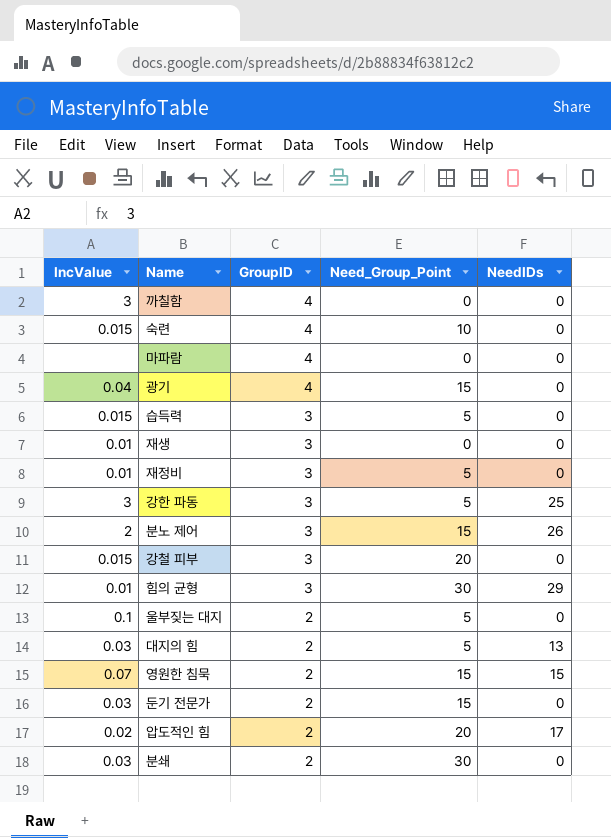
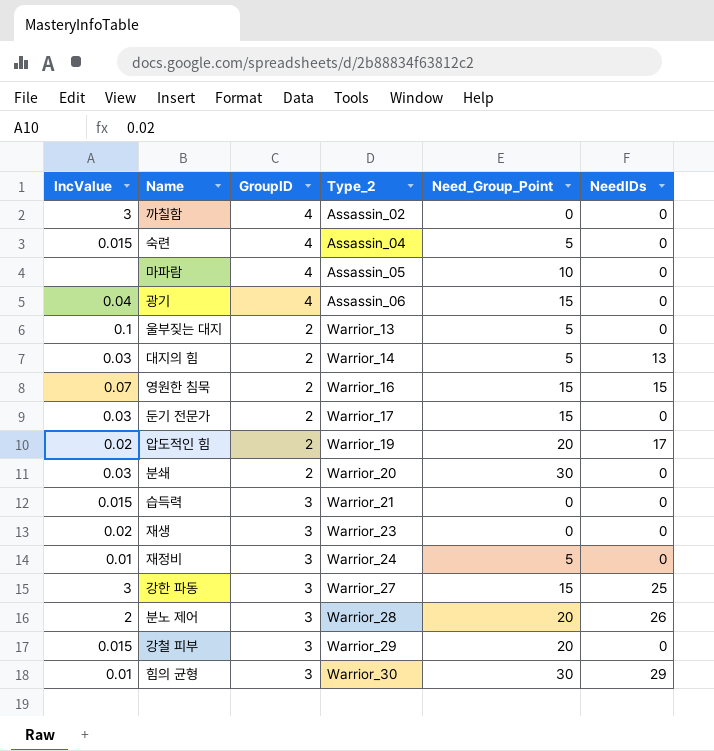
row order: GroupID descending -> Type_2 ascending
column Type_2 | position: none -> 4
숙련 | Need_Group_Point: 10 -> 5
마파람 | Need_Group_Point: 0 -> 10
습득력 | Need_Group_Point: 5 -> 0
재생 | IncValue: 0.01 -> 0.02
강한 파동 | Need_Group_Point: 5 -> 15
분노 제어 | Need_Group_Point: 15 -> 20

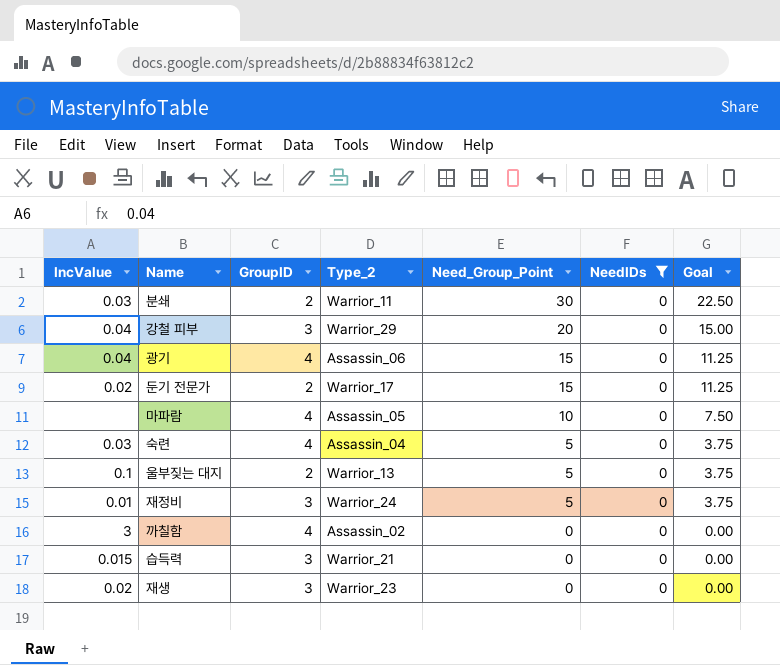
filter: none -> NeedIDs = 0
row order: Type_2 ascending -> Need_Group_Point descending
column Goal | formula: none -> [Need_Group_Point] * 0.75
분쇄 | Type_2: Warrior_20 -> Warrior_11
강철 피부 | IncValue: 0.015 -> 0.04
둔기 전문가 | IncValue: 0.03 -> 0.02
숙련 | IncValue: 0.015 -> 0.03

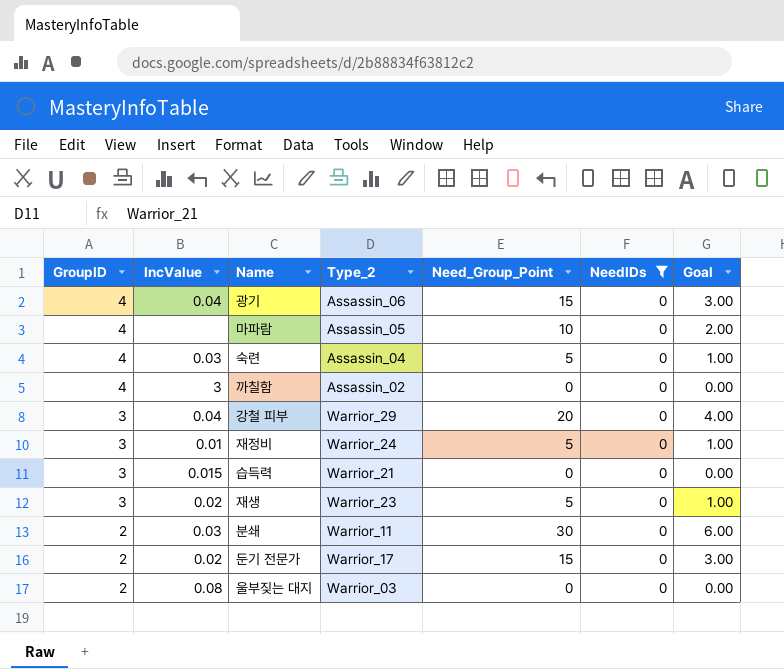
row order: Need_Group_Point descending -> GroupID descending
column GroupID | position: 3 -> 1
column Goal | formula: [Need_Group_Point] * 0.75 -> [Need_Group_Point] * 0.2
재생 | Need_Group_Point: 0 -> 5
울부짖는 대지 | IncValue: 0.1 -> 0.08
울부짖는 대지 | Type_2: Warrior_13 -> Warrior_03
울부짖는 대지 | Need_Group_Point: 5 -> 0

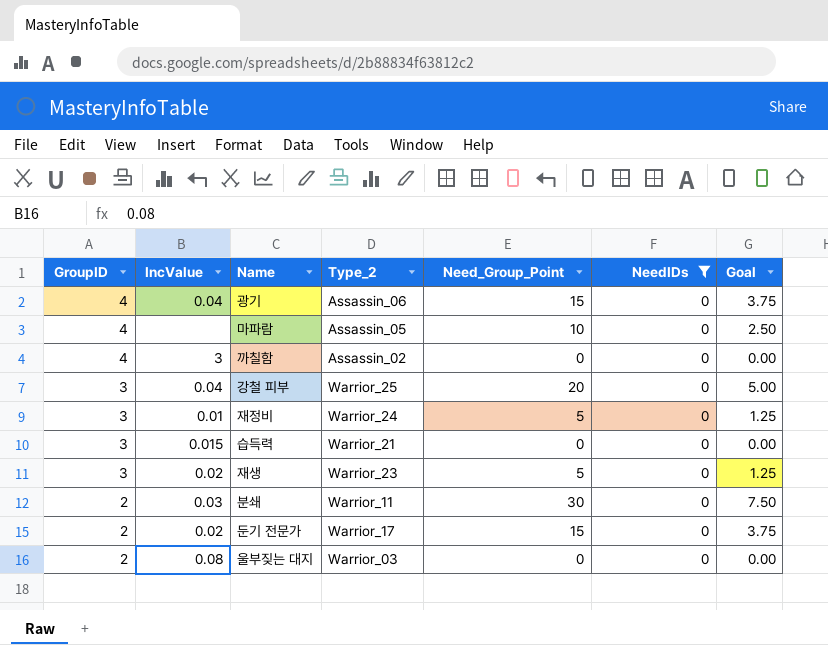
column Goal | formula: [Need_Group_Point] * 0.2 -> [Need_Group_Point] * 0.25
row 숙련: 4 | 0.03 | Assassin_04 | 5 | 0 | 1.00 -> none
강철 피부 | Type_2: Warrior_29 -> Warrior_25

